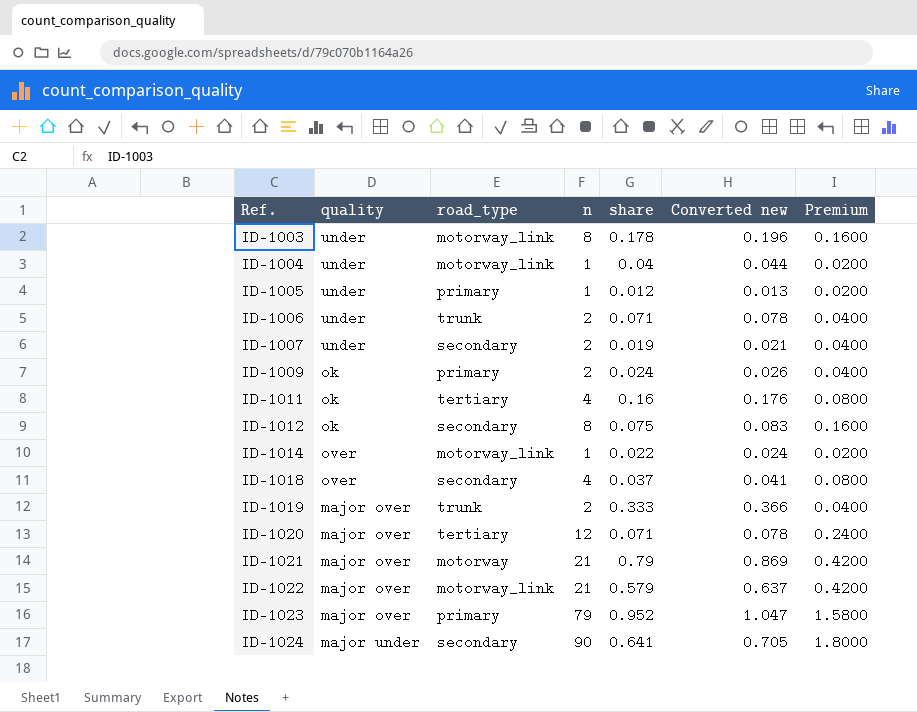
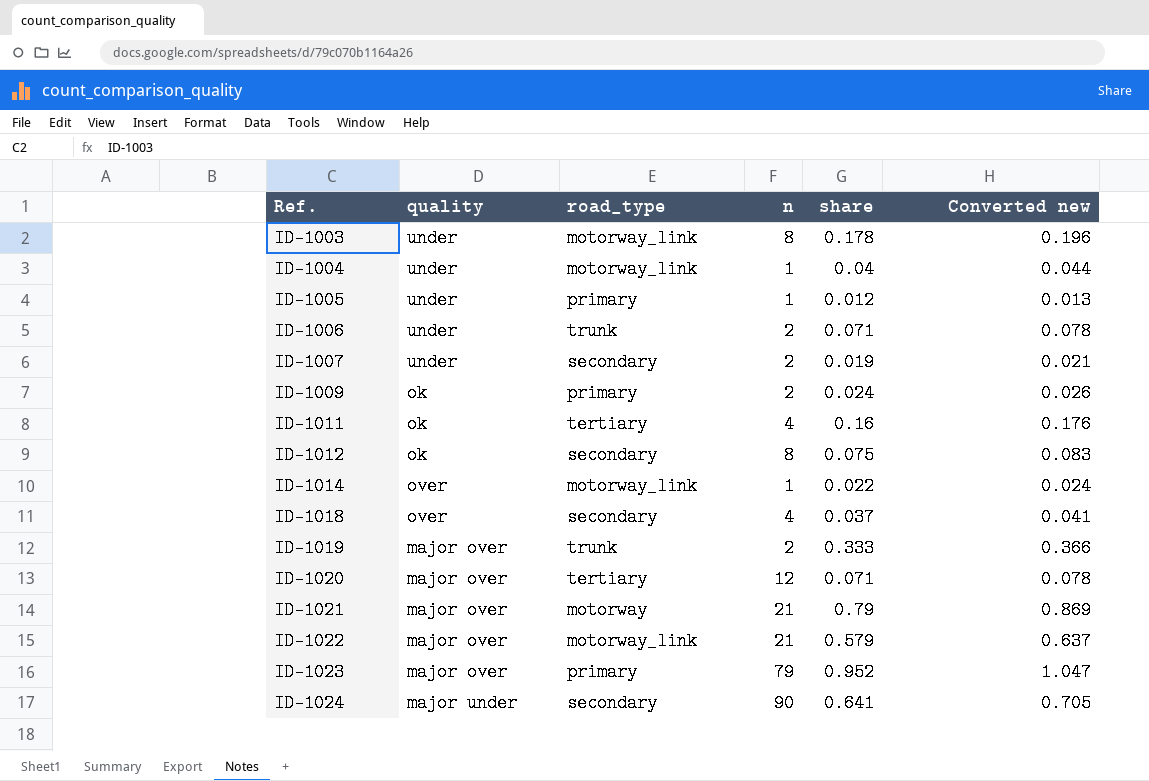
column Premium | formula: [n] * 0.02 -> none

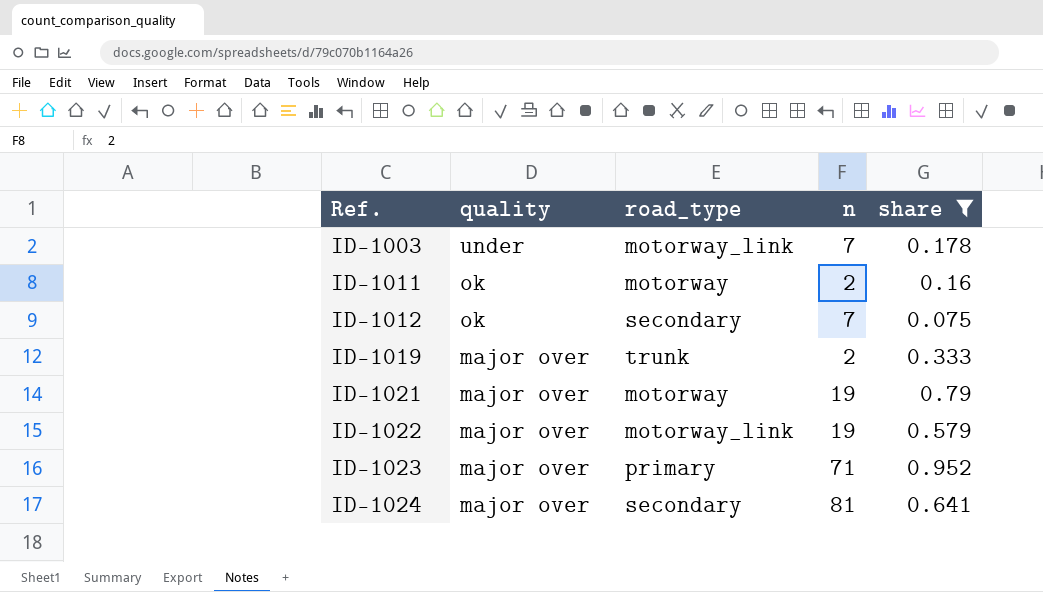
filter: none -> share >= 0.075
column Converted new | formula: [share] * 1.1 -> none
ID-1003 | n: 8 -> 7
ID-1011 | road_type: tertiary -> motorway
ID-1011 | n: 4 -> 2
ID-1012 | n: 8 -> 7
ID-1021 | n: 21 -> 19
ID-1022 | n: 21 -> 19
ID-1023 | n: 79 -> 71
ID-1024 | quality: major under -> major over
ID-1024 | n: 90 -> 81

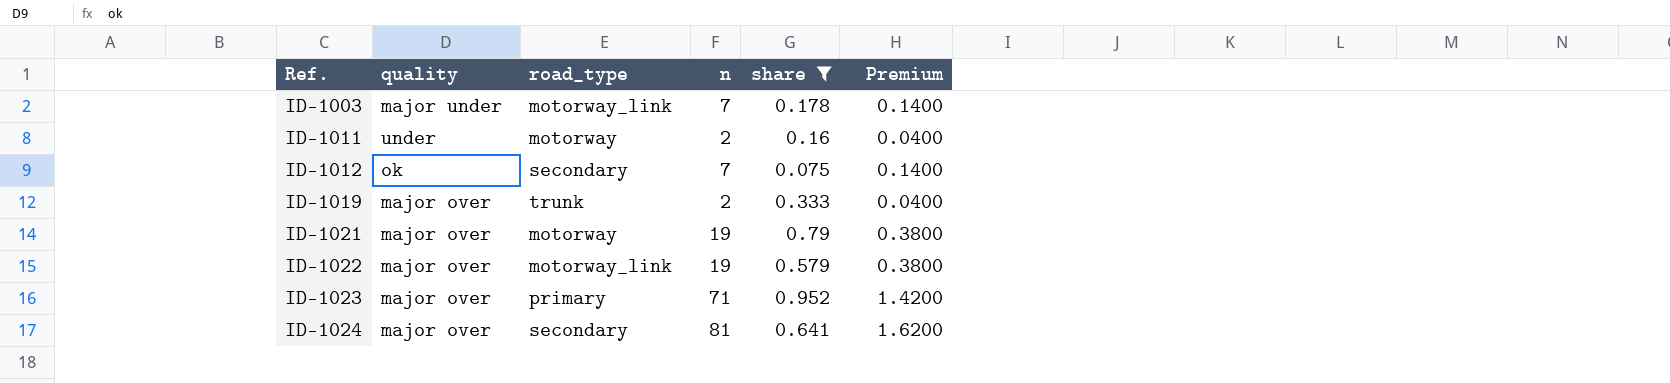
column Premium | formula: none -> [n] * 0.02
ID-1003 | quality: under -> major under
ID-1011 | quality: ok -> under

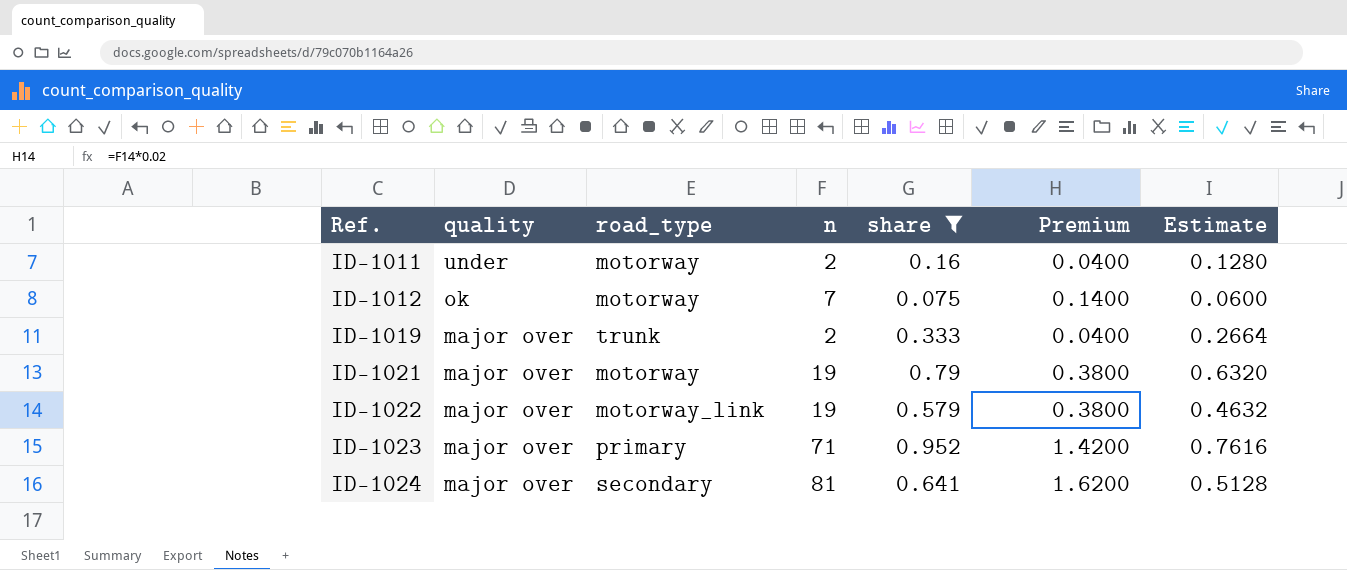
column Estimate | formula: none -> [share] * 0.8
row ID-1003: major under | motorway_link | 7 | 0.178 | 0.1400 -> none
ID-1012 | road_type: secondary -> motorway

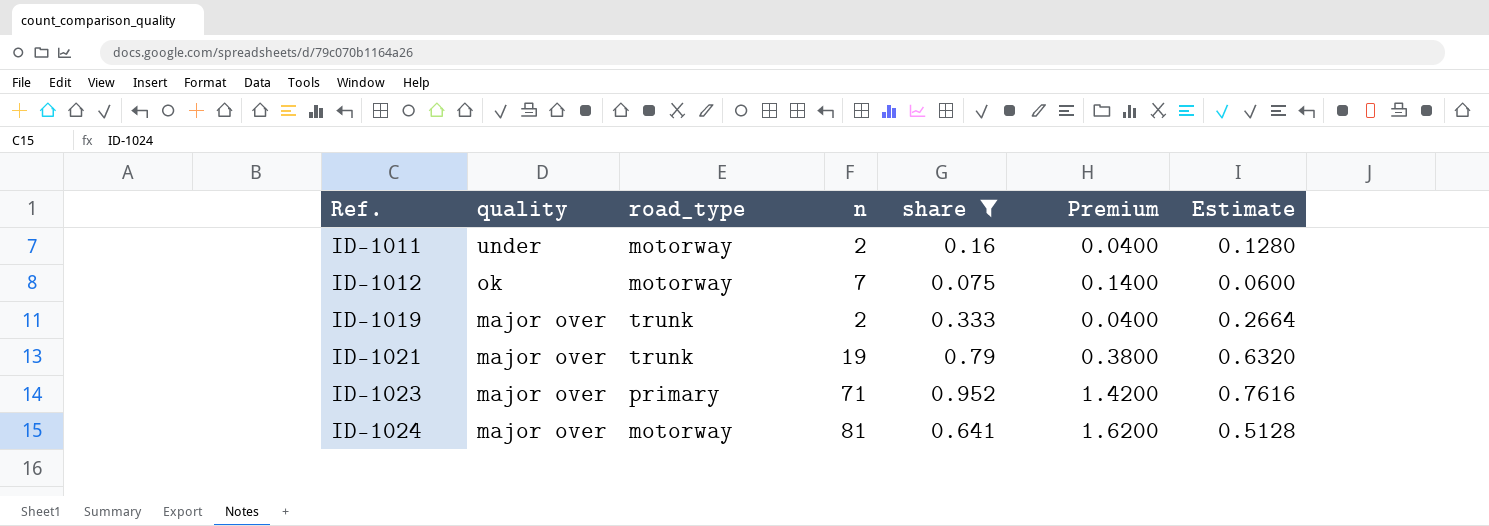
row ID-1022: major over | motorway_link | 19 | 0.579 | 0.3800 | 0.4632 -> none
ID-1021 | road_type: motorway -> trunk
ID-1024 | road_type: secondary -> motorway

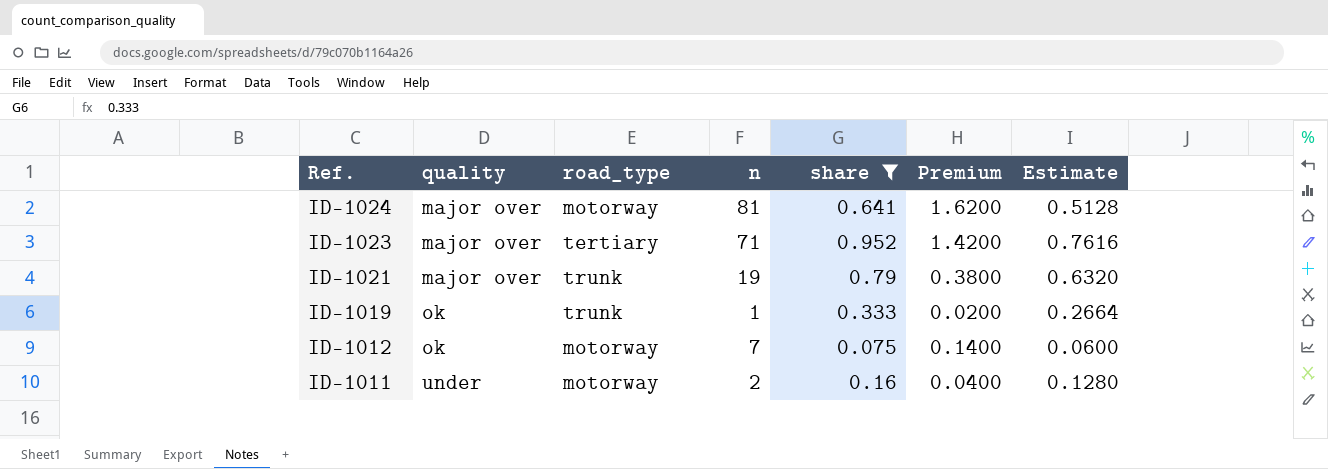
row order: Ref. ascending -> Ref. descending
ID-1023 | road_type: primary -> tertiary
ID-1019 | quality: major over -> ok
ID-1019 | n: 2 -> 1
ID-1019 | Premium: 0.0400 -> 0.0200

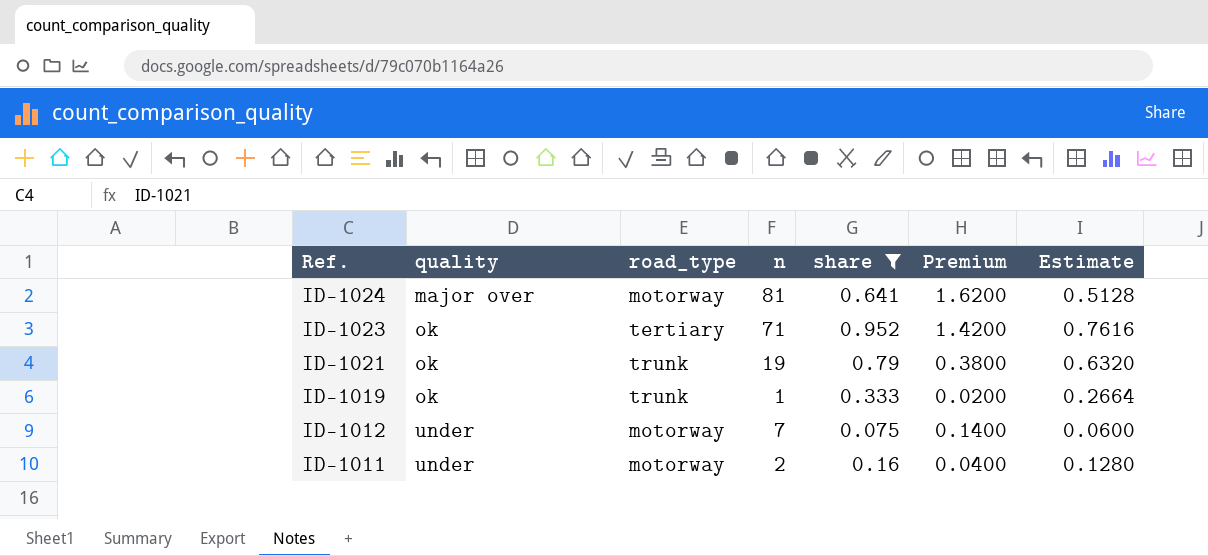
ID-1023 | quality: major over -> ok
ID-1021 | quality: major over -> ok
ID-1012 | quality: ok -> under

